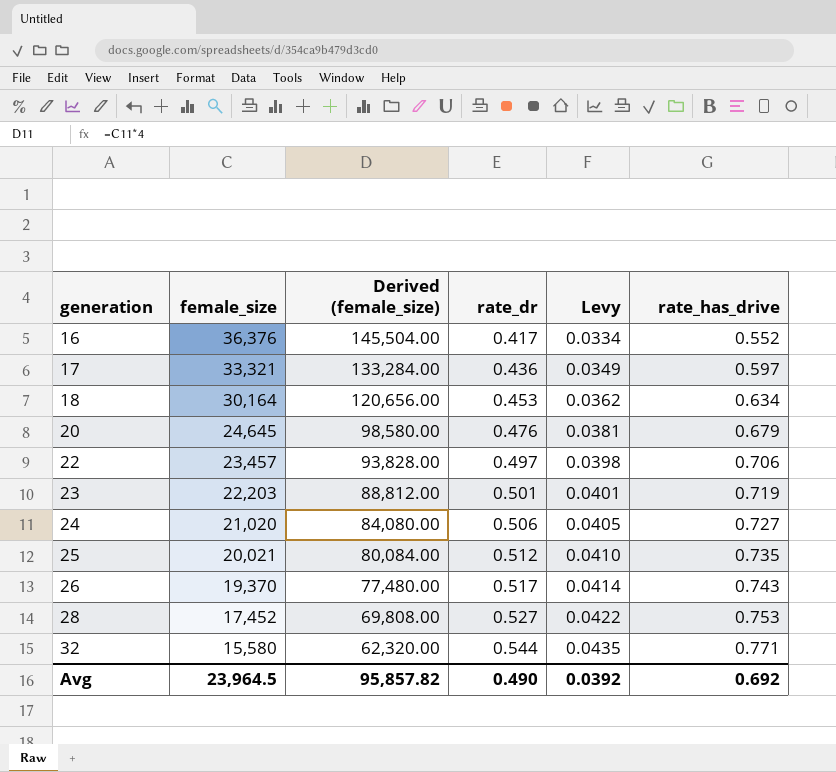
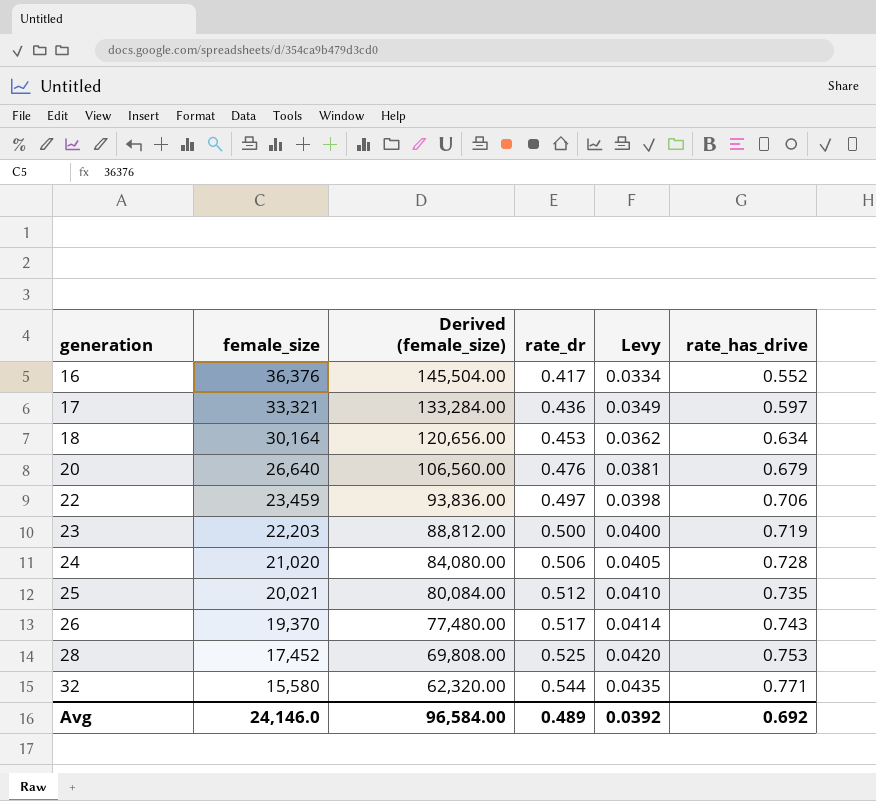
20 | female_size: 24,645 -> 26,640
20 | Derived (female_size): 98,580.00 -> 106,560.00
22 | female_size: 23,457 -> 23,459
22 | Derived (female_size): 93,828.00 -> 93,836.00
23 | rate_dr: 0.501 -> 0.500
23 | Levy: 0.0401 -> 0.0400
24 | rate_has_drive: 0.727 -> 0.728
28 | rate_dr: 0.527 -> 0.525
28 | Levy: 0.0422 -> 0.0420
Avg | female_size: 23,964.5 -> 24,146.0
Avg | Derived (female_size): 95,857.82 -> 96,584.00
Avg | rate_dr: 0.490 -> 0.489

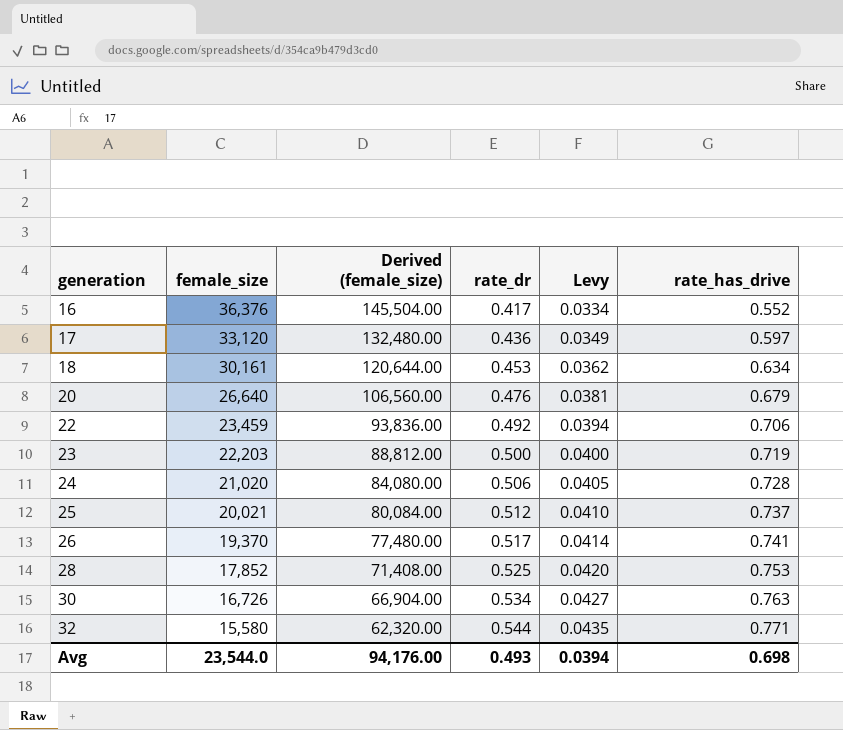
17 | female_size: 33,321 -> 33,120
17 | Derived (female_size): 133,284.00 -> 132,480.00
18 | female_size: 30,164 -> 30,161
18 | Derived (female_size): 120,656.00 -> 120,644.00
22 | rate_dr: 0.497 -> 0.492
22 | Levy: 0.0398 -> 0.0394
25 | rate_has_drive: 0.735 -> 0.737
26 | rate_has_drive: 0.743 -> 0.741
28 | female_size: 17,452 -> 17,852
28 | Derived (female_size): 69,808.00 -> 71,408.00
row 30: none -> 16,726 | 66,904.00 | 0.534 | 0.0427 | 0.763
Avg | female_size: 24,146.0 -> 23,544.0
Avg | Derived (female_size): 96,584.00 -> 94,176.00
Avg | rate_dr: 0.489 -> 0.493
Avg | Levy: 0.0392 -> 0.0394
Avg | rate_has_drive: 0.692 -> 0.698

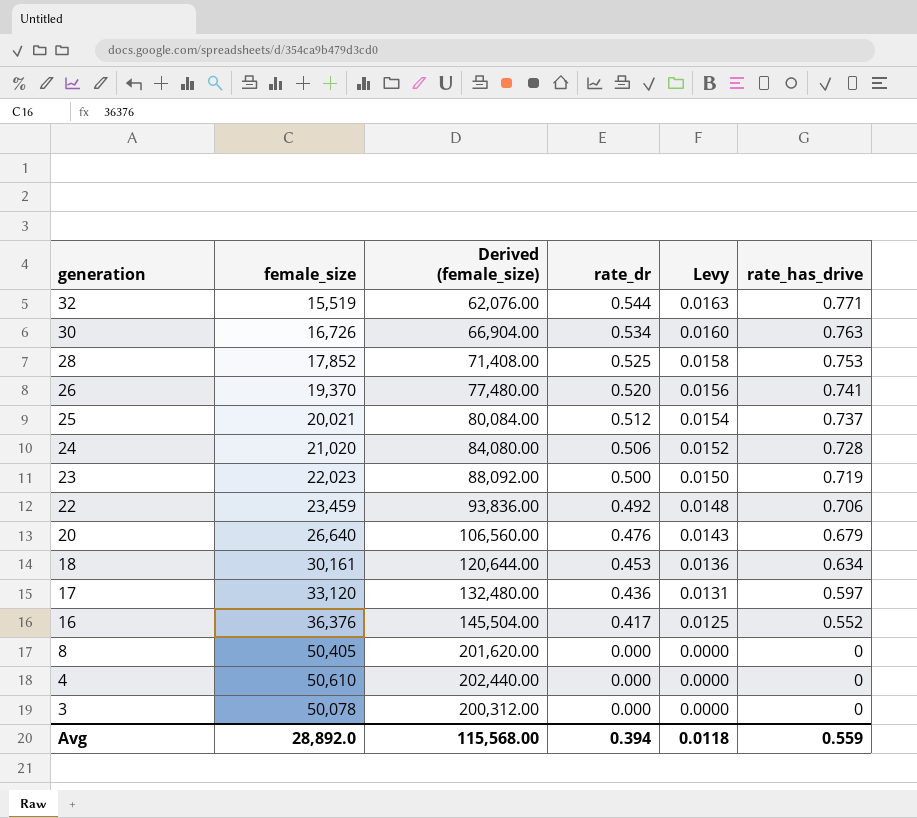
row order: generation ascending -> generation descending
column Levy | formula: [rate_dr] * 0.08 -> [rate_dr] * 0.03
32 | female_size: 15,580 -> 15,519
32 | Derived (female_size): 62,320.00 -> 62,076.00
26 | rate_dr: 0.517 -> 0.520
23 | female_size: 22,203 -> 22,023
23 | Derived (female_size): 88,812.00 -> 88,092.00
row 8: none -> 50,405 | 201,620.00 | 0.000 | 0.0000 | 0
row 4: none -> 50,610 | 202,440.00 | 0.000 | 0.0000 | 0
row 3: none -> 50,078 | 200,312.00 | 0.000 | 0.0000 | 0
Avg | female_size: 23,544.0 -> 28,892.0
Avg | Derived (female_size): 94,176.00 -> 115,568.00
Avg | rate_dr: 0.493 -> 0.394
Avg | Levy: 0.0394 -> 0.0118
Avg | rate_has_drive: 0.698 -> 0.559

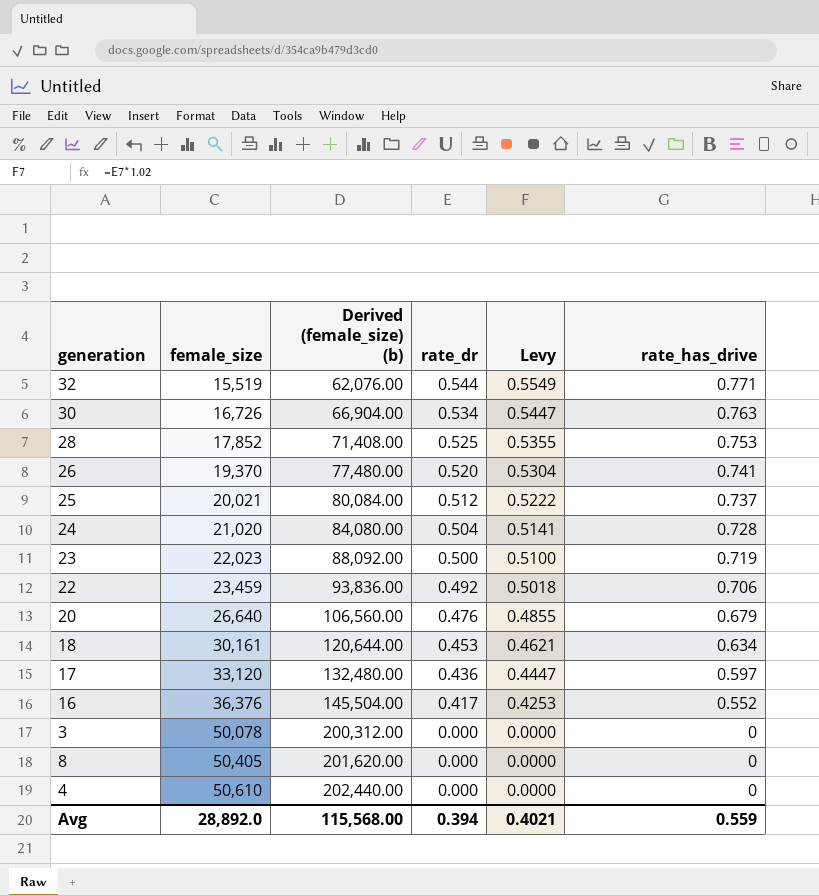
row order: generation descending -> female_size ascending
column name: Derived (female_size) -> Derived (female_size) (b)
column Levy | formula: [rate_dr] * 0.03 -> [rate_dr] * 1.02
24 | rate_dr: 0.506 -> 0.504
Avg | Levy: 0.0118 -> 0.4021

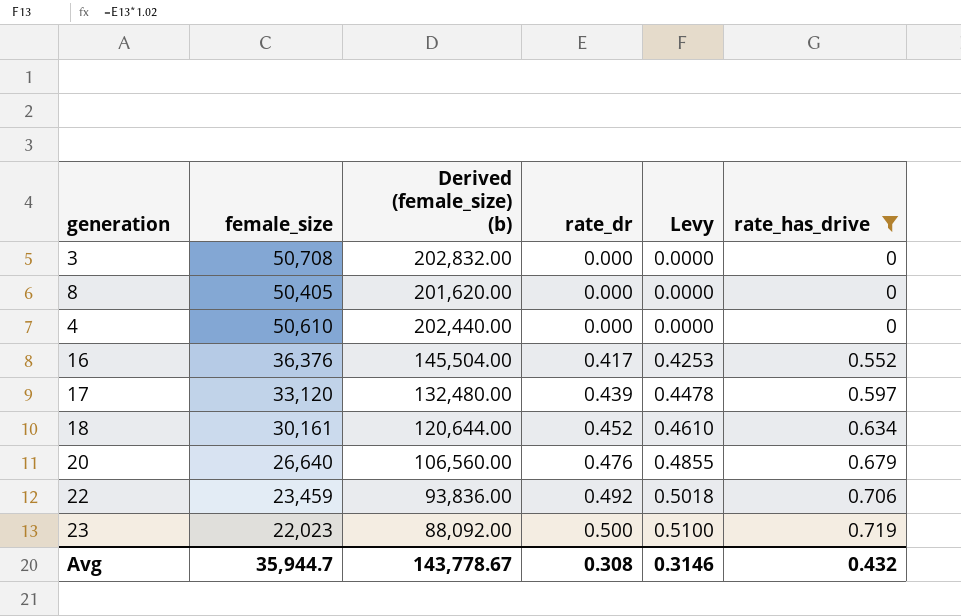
filter: none -> rate_has_drive <= 0.719
row order: female_size ascending -> rate_dr ascending
3 | female_size: 50,078 -> 50,708
3 | Derived (female_size) (b): 200,312.00 -> 202,832.00
17 | rate_dr: 0.436 -> 0.439
17 | Levy: 0.4447 -> 0.4478
18 | rate_dr: 0.453 -> 0.452
18 | Levy: 0.4621 -> 0.4610
Avg | female_size: 28,892.0 -> 35,944.7
Avg | Derived (female_size) (b): 115,568.00 -> 143,778.67
Avg | rate_dr: 0.394 -> 0.308
Avg | Levy: 0.4021 -> 0.3146
Avg | rate_has_drive: 0.559 -> 0.432

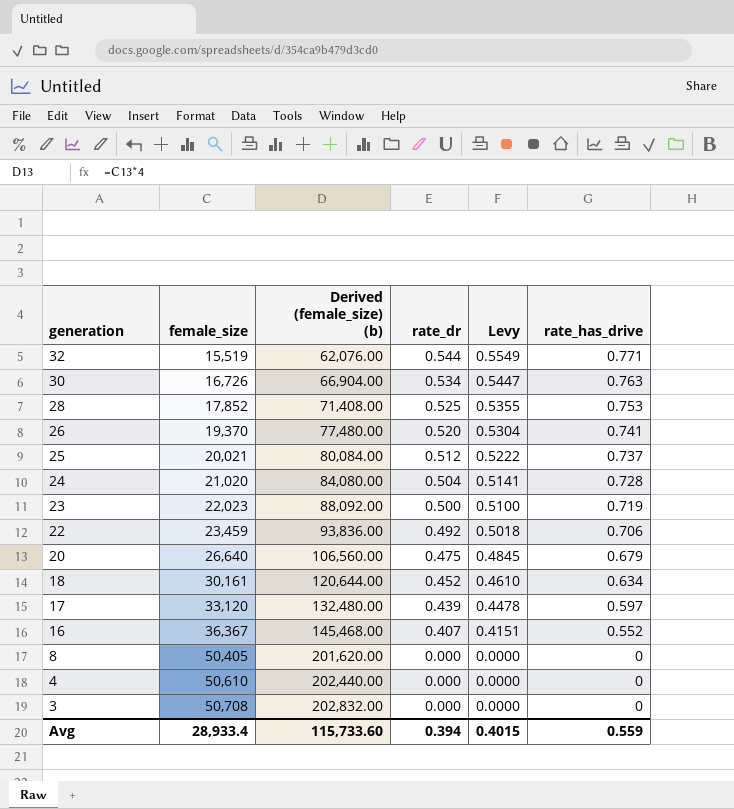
filter: rate_has_drive <= 0.719 -> none
row order: rate_dr ascending -> generation descending
20 | rate_dr: 0.476 -> 0.475
20 | Levy: 0.4855 -> 0.4845
16 | female_size: 36,376 -> 36,367
16 | Derived (female_size) (b): 145,504.00 -> 145,468.00
16 | rate_dr: 0.417 -> 0.407
16 | Levy: 0.4253 -> 0.4151
Avg | female_size: 35,944.7 -> 28,933.4
Avg | Derived (female_size) (b): 143,778.67 -> 115,733.60
Avg | rate_dr: 0.308 -> 0.394
Avg | Levy: 0.3146 -> 0.4015
Avg | rate_has_drive: 0.432 -> 0.559

